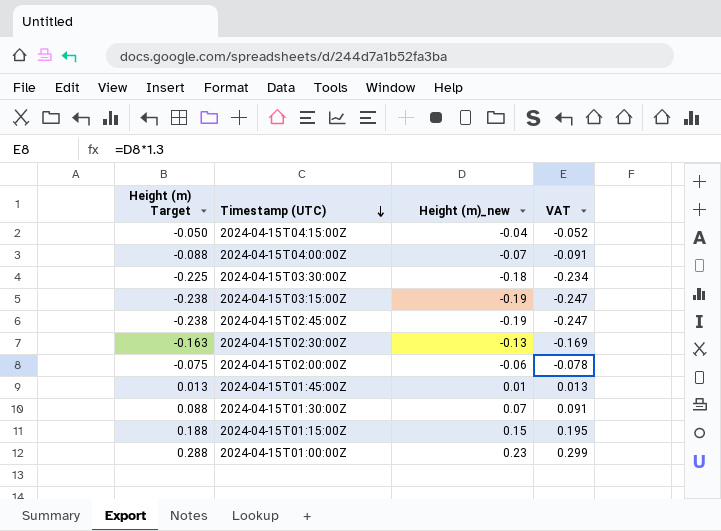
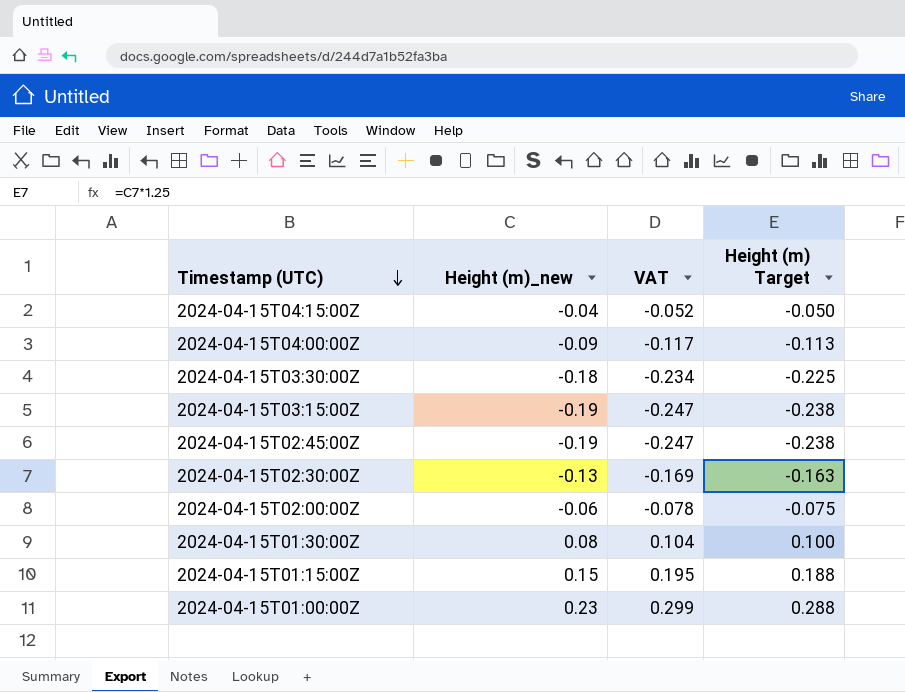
column Height (m) Target | position: 1 -> 4
row 2024-04-15T01:45:00Z: 0.013 | 0.01 | 0.013 -> none
2024-04-15T04:00:00Z | Height (m)_new: -0.07 -> -0.09
2024-04-15T04:00:00Z | VAT: -0.091 -> -0.117
2024-04-15T04:00:00Z | Height (m) Target: -0.088 -> -0.113
2024-04-15T01:30:00Z | Height (m)_new: 0.07 -> 0.08
2024-04-15T01:30:00Z | VAT: 0.091 -> 0.104
2024-04-15T01:30:00Z | Height (m) Target: 0.088 -> 0.100

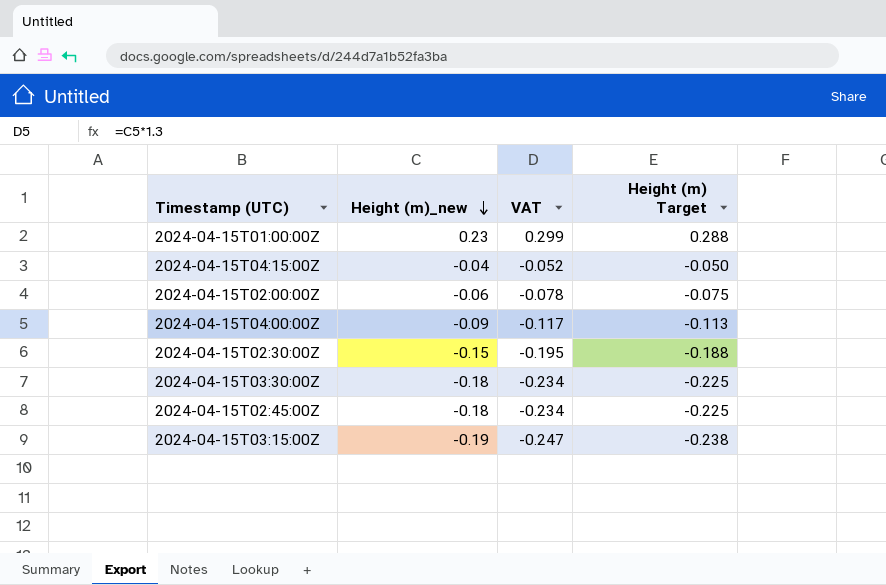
row order: Timestamp (UTC) descending -> Height (m)_new descending
row 2024-04-15T01:30:00Z: 0.08 | 0.104 | 0.100 -> none
row 2024-04-15T01:15:00Z: 0.15 | 0.195 | 0.188 -> none
2024-04-15T02:30:00Z | Height (m)_new: -0.13 -> -0.15
2024-04-15T02:30:00Z | VAT: -0.169 -> -0.195
2024-04-15T02:30:00Z | Height (m) Target: -0.163 -> -0.188
2024-04-15T02:45:00Z | Height (m)_new: -0.19 -> -0.18
2024-04-15T02:45:00Z | VAT: -0.247 -> -0.234
2024-04-15T02:45:00Z | Height (m) Target: -0.238 -> -0.225

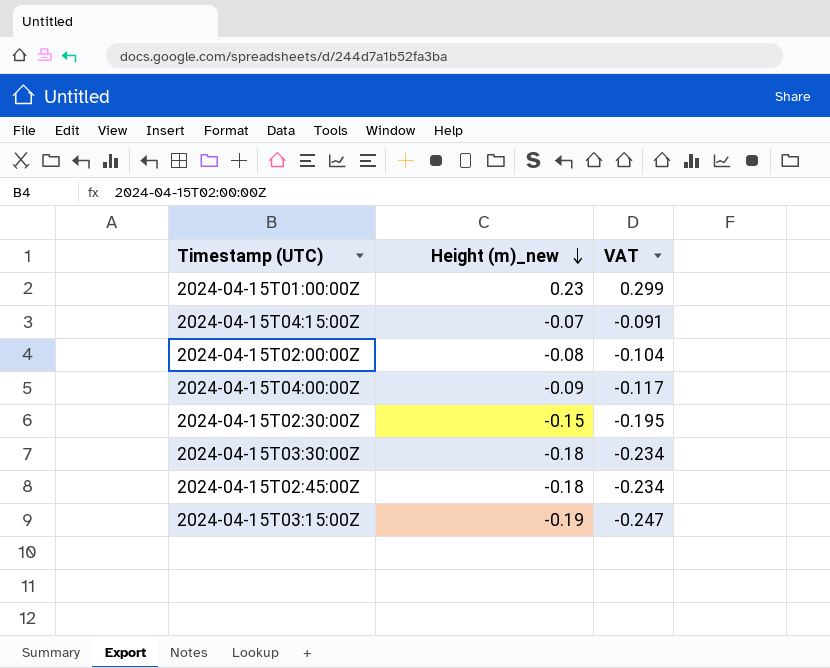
column Height (m) Target | formula: [Height (m)_new] * 1.25 -> none
2024-04-15T04:15:00Z | Height (m)_new: -0.04 -> -0.07
2024-04-15T04:15:00Z | VAT: -0.052 -> -0.091
2024-04-15T02:00:00Z | Height (m)_new: -0.06 -> -0.08
2024-04-15T02:00:00Z | VAT: -0.078 -> -0.104

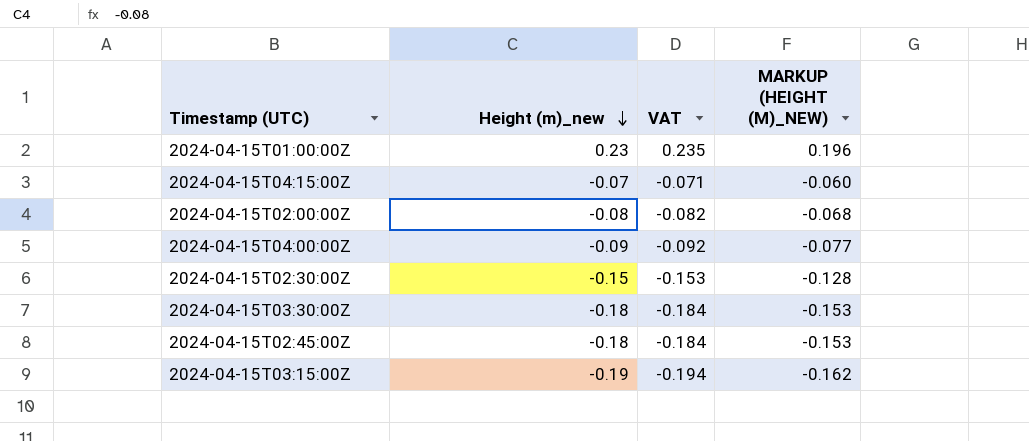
column VAT | formula: [Height (m)_new] * 1.3 -> [Height (m)_new] * 1.02
column MARKUP (HEIGHT (M)_NEW) | formula: none -> [Height (m)_new] * 0.85

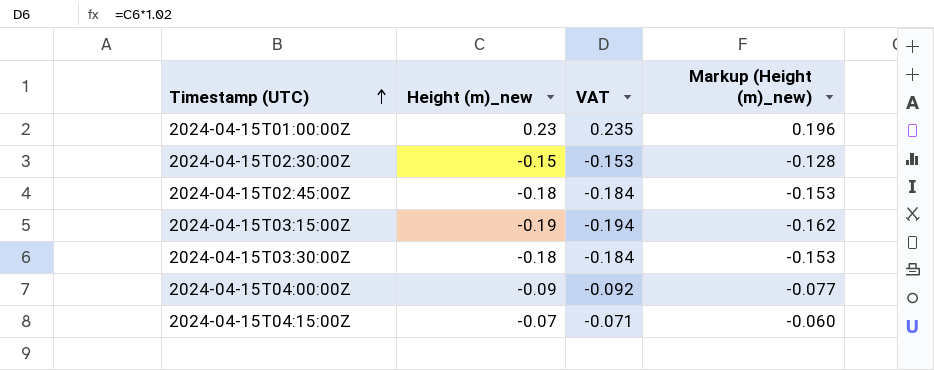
row order: Height (m)_new descending -> Timestamp (UTC) ascending
column name: MARKUP (HEIGHT (M)_NEW) -> Markup (Height (m)_new)
row 2024-04-15T02:00:00Z: -0.08 | -0.082 | -0.068 -> none

